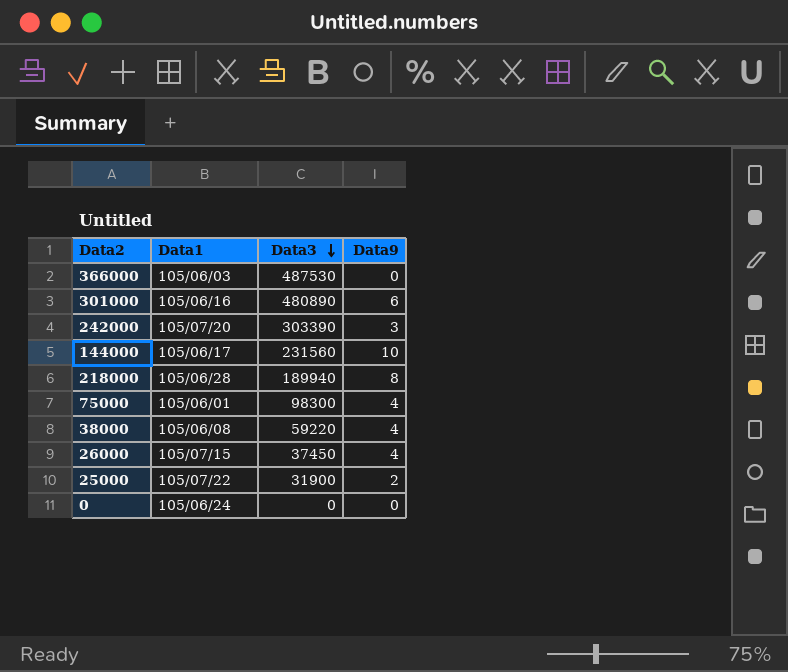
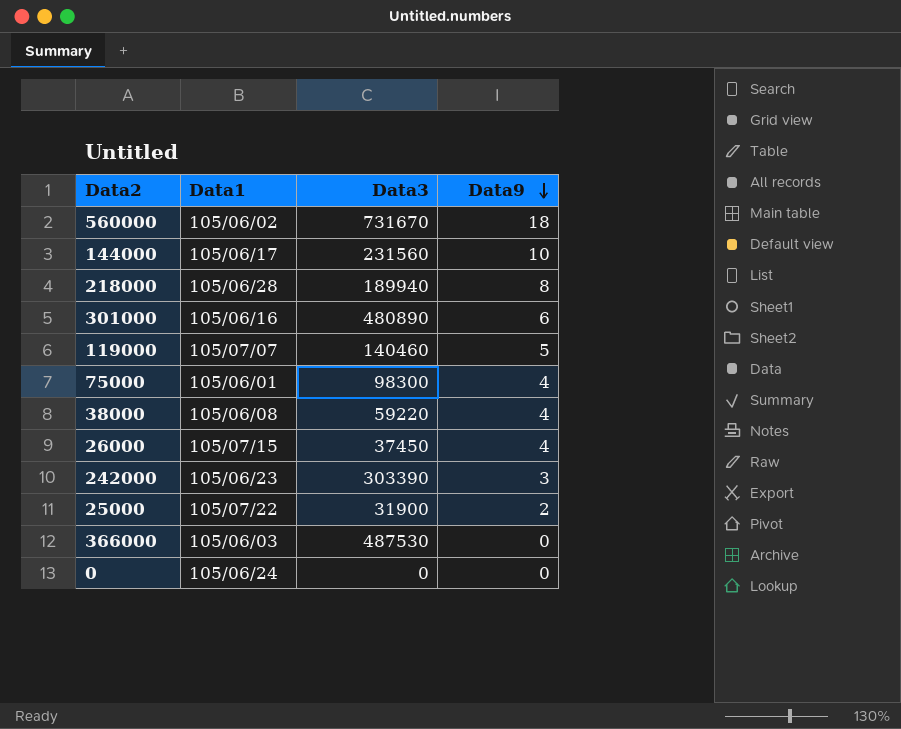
row order: Data3 descending -> Data9 descending
row 560000: none -> 105/06/02 | 731670 | 18
row 119000: none -> 105/07/07 | 140460 | 5
242000 | Data1: 105/07/20 -> 105/06/23

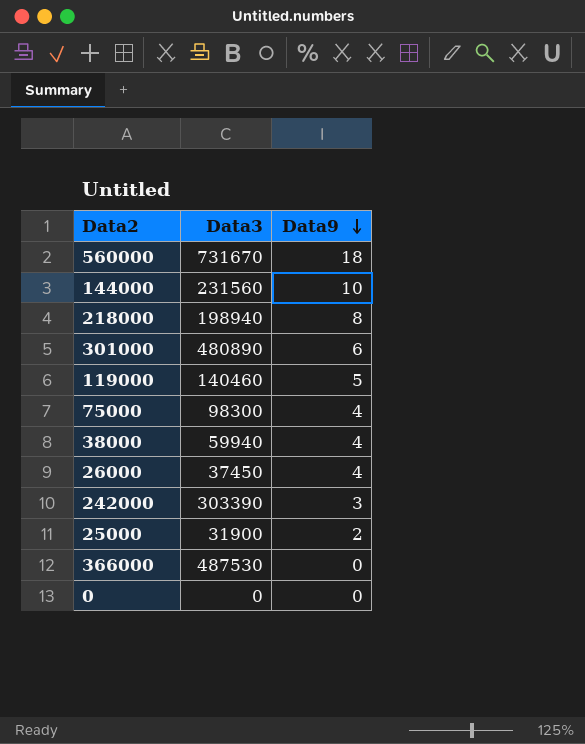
column Data1 | position: 2 -> none
218000 | Data3: 189940 -> 198940
38000 | Data3: 59220 -> 59940

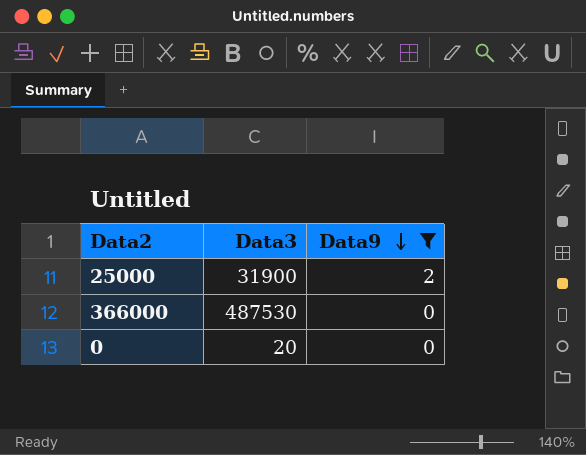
filter: none -> Data9 <= 2
0 | Data3: 0 -> 20

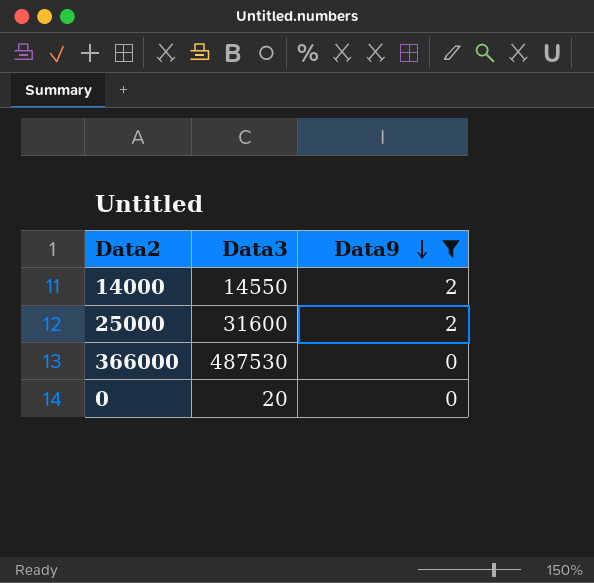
row 14000: none -> 14550 | 2
25000 | Data3: 31900 -> 31600

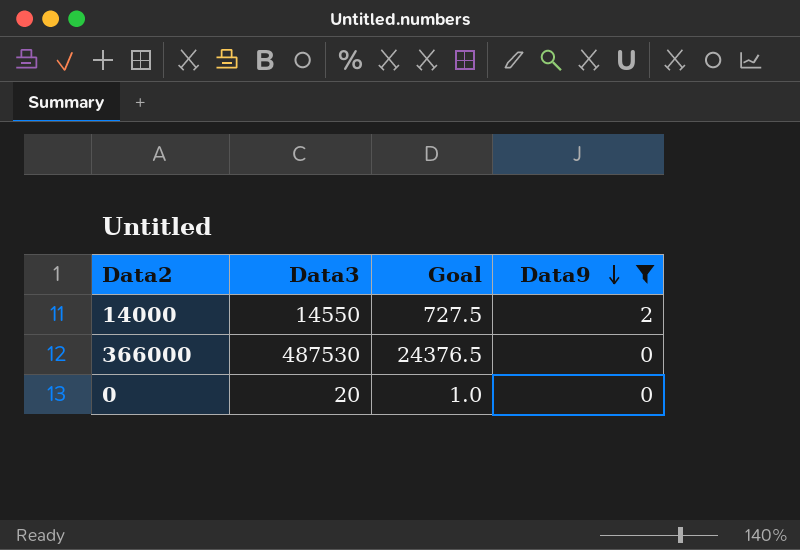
column Goal | formula: none -> [Data3] * 0.05
row 25000: 31600 | 2 -> none

